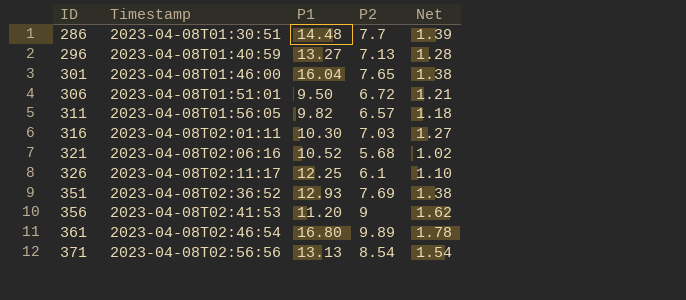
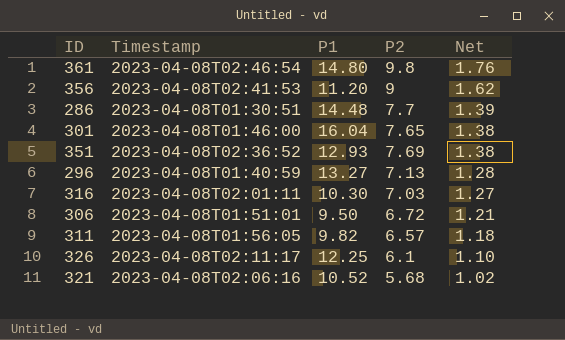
row order: ID ascending -> Net descending
row 371: 2023-04-08T02:56:56 | 13.13 | 8.54 | 1.54 -> none
361 | P1: 16.80 -> 14.80
361 | P2: 9.89 -> 9.8
361 | Net: 1.78 -> 1.76

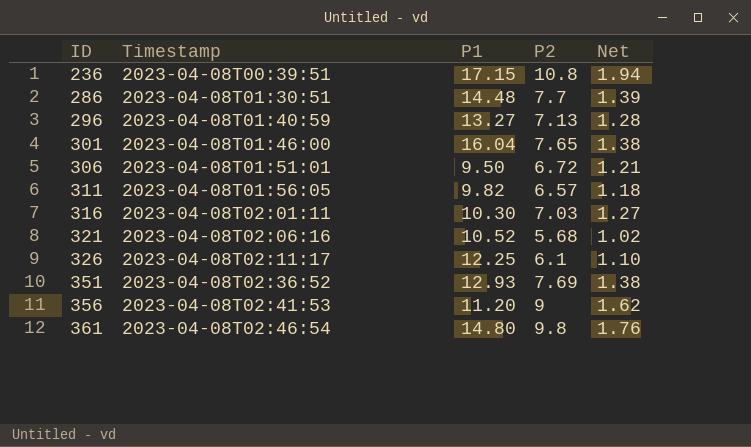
row order: Net descending -> ID ascending
row 236: none -> 2023-04-08T00:39:51 | 17.15 | 10.8 | 1.94

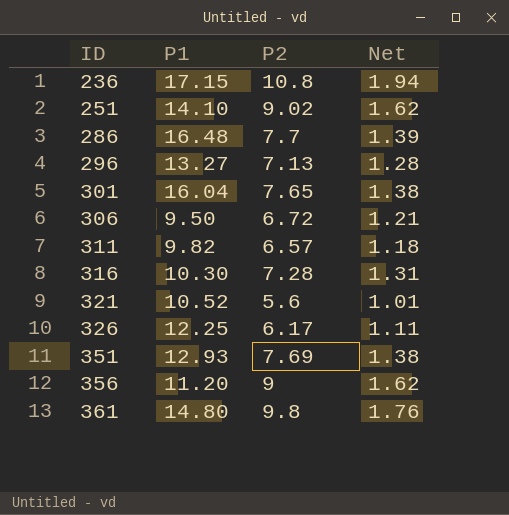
column Timestamp | position: 2 -> none
row 251: none -> 14.10 | 9.02 | 1.62
286 | P1: 14.48 -> 16.48
316 | P2: 7.03 -> 7.28
316 | Net: 1.27 -> 1.31
321 | P2: 5.68 -> 5.6
321 | Net: 1.02 -> 1.01
326 | P2: 6.1 -> 6.17
326 | Net: 1.10 -> 1.11

